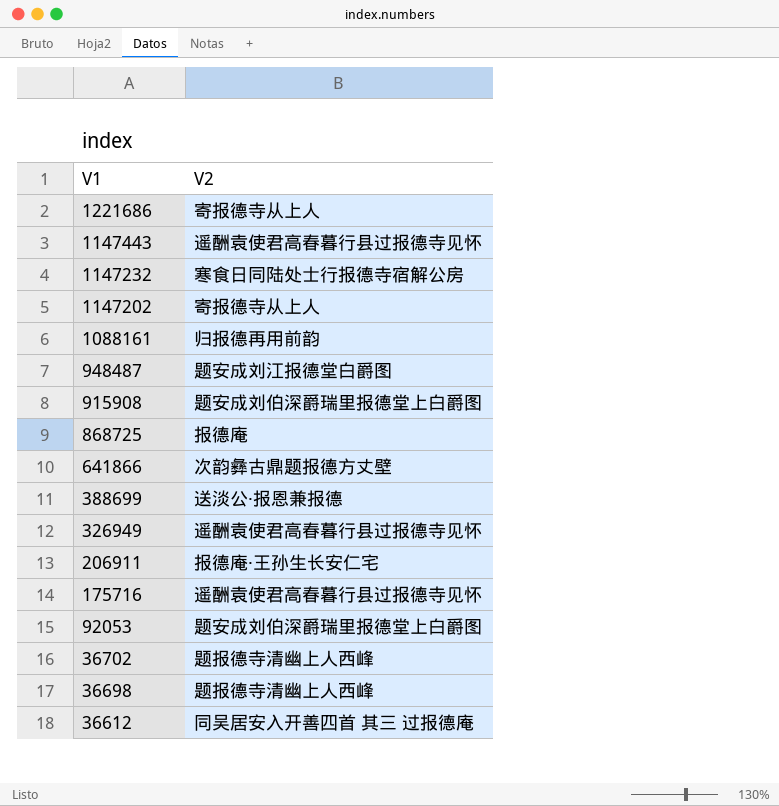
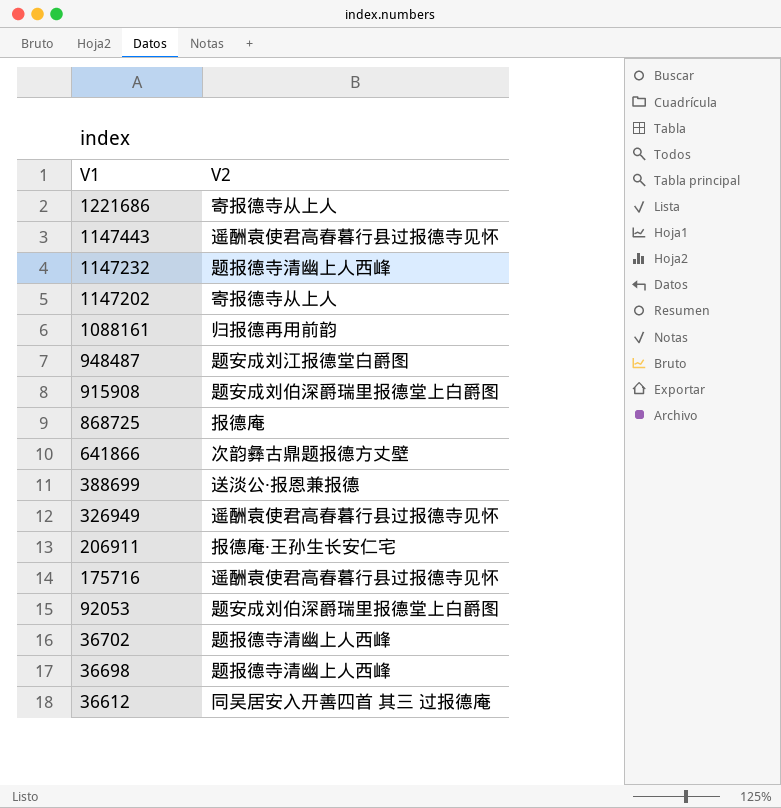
1147232 | V2: 寒食日同陆处士行报德寺宿解公房 -> 题报德寺清幽上人西峰

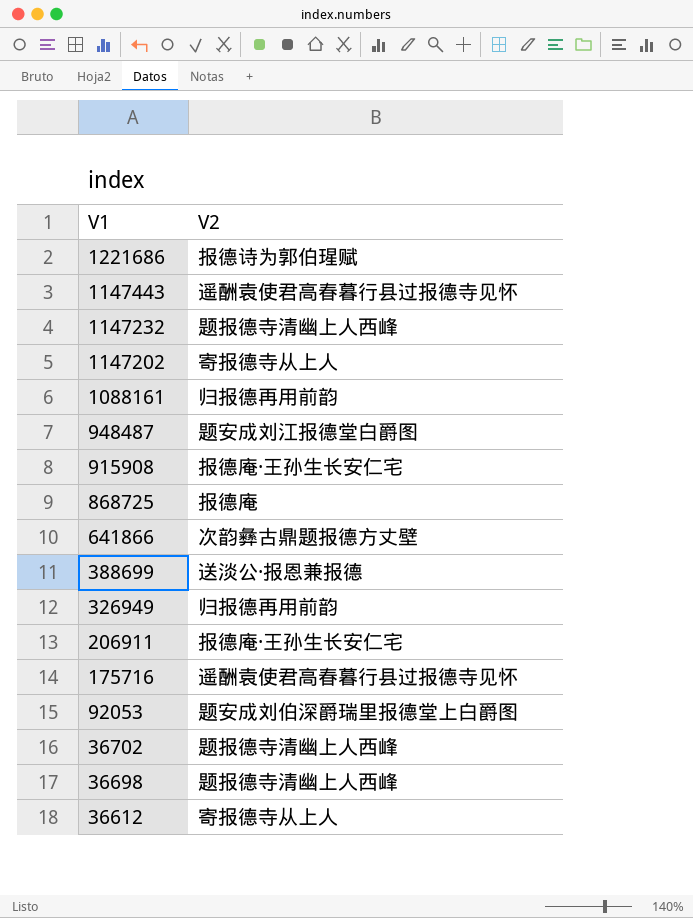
1221686 | V2: 寄报德寺从上人 -> 报德诗为郭伯瑆赋
915908 | V2: 题安成刘伯深爵瑞里报德堂上白爵图 -> 报德庵·王孙生长安仁宅
326949 | V2: 遥酬袁使君高春暮行县过报德寺见怀 -> 归报德再用前韵
36612 | V2: 同吴居安入开善四首 其三 过报德庵 -> 寄报德寺从上人

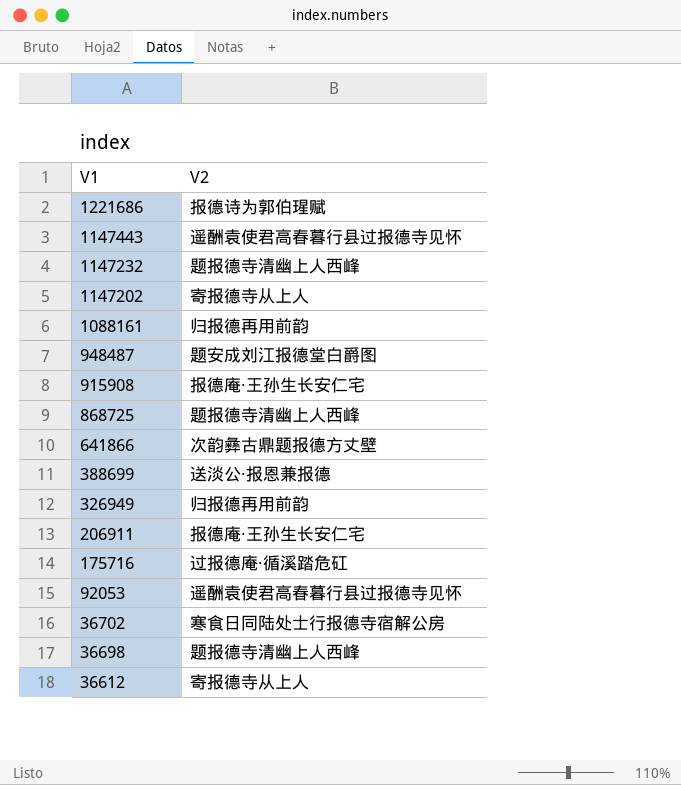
868725 | V2: 报德庵 -> 题报德寺清幽上人西峰
175716 | V2: 遥酬袁使君高春暮行县过报德寺见怀 -> 过报德庵·循溪踏危矼
92053 | V2: 题安成刘伯深爵瑞里报德堂上白爵图 -> 遥酬袁使君高春暮行县过报德寺见怀
36702 | V2: 题报德寺清幽上人西峰 -> 寒食日同陆处士行报德寺宿解公房

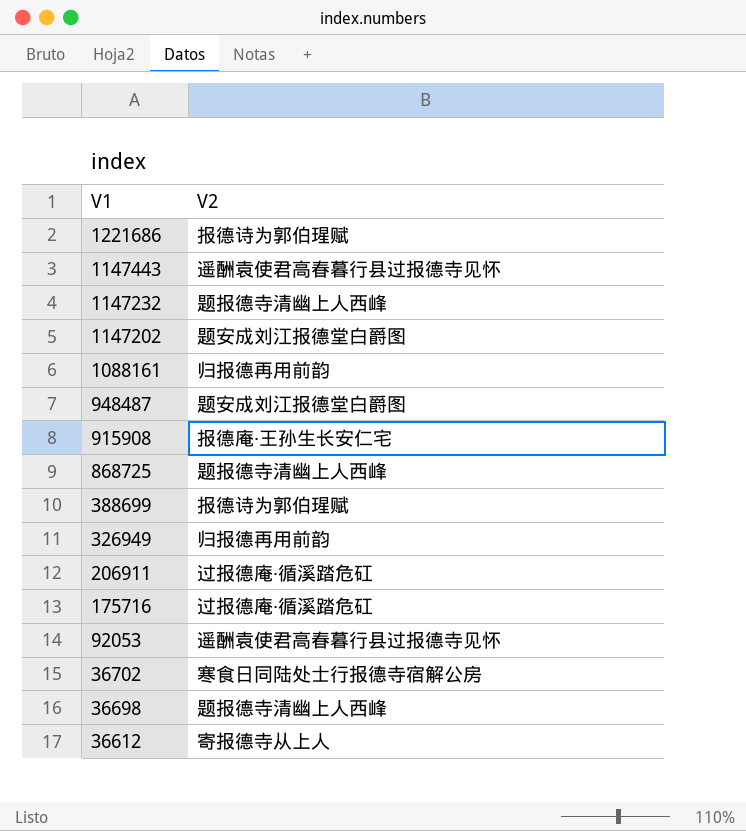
row 641866: 次韵彝古鼎题报德方丈壁 -> none
1147202 | V2: 寄报德寺从上人 -> 题安成刘江报德堂白爵图
388699 | V2: 送淡公·报恩兼报德 -> 报德诗为郭伯瑆赋
206911 | V2: 报德庵·王孙生长安仁宅 -> 过报德庵·循溪踏危矼

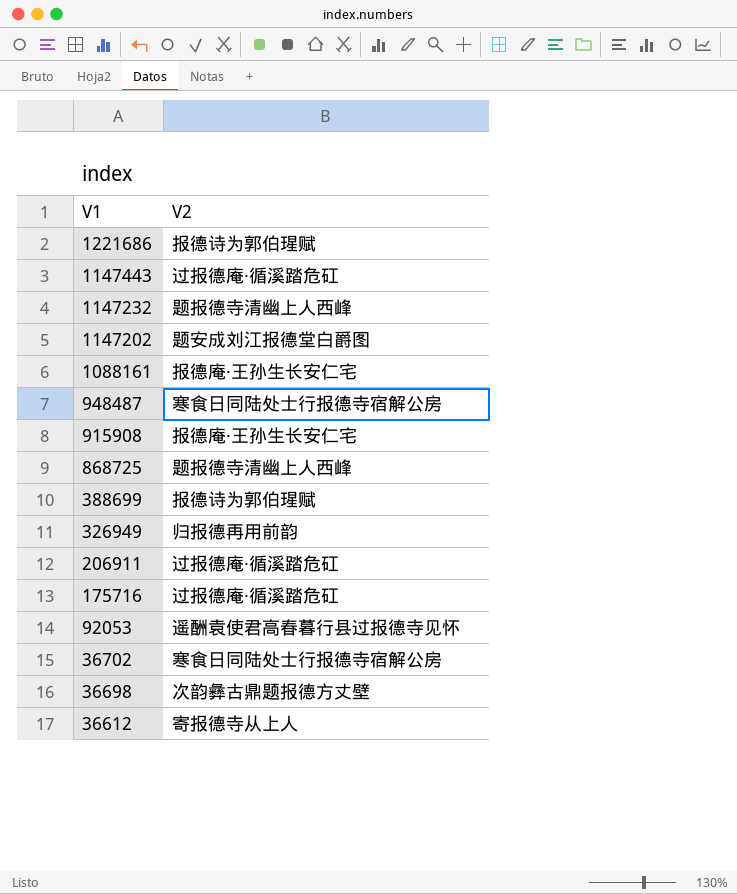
1147443 | V2: 遥酬袁使君高春暮行县过报德寺见怀 -> 过报德庵·循溪踏危矼
1088161 | V2: 归报德再用前韵 -> 报德庵·王孙生长安仁宅
948487 | V2: 题安成刘江报德堂白爵图 -> 寒食日同陆处士行报德寺宿解公房
36698 | V2: 题报德寺清幽上人西峰 -> 次韵彝古鼎题报德方丈壁

